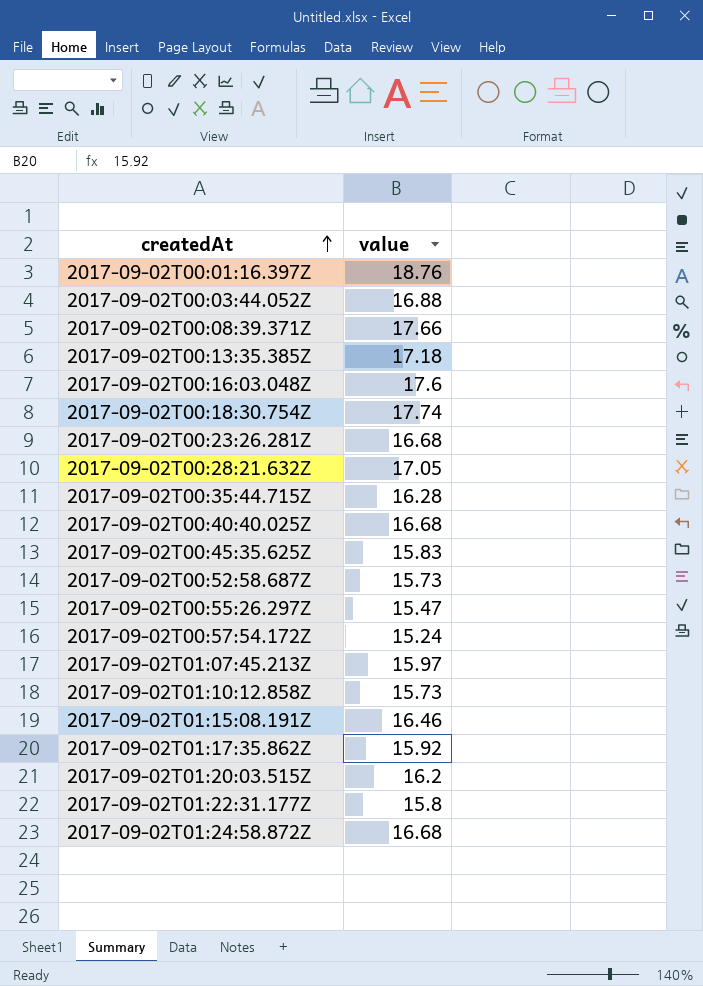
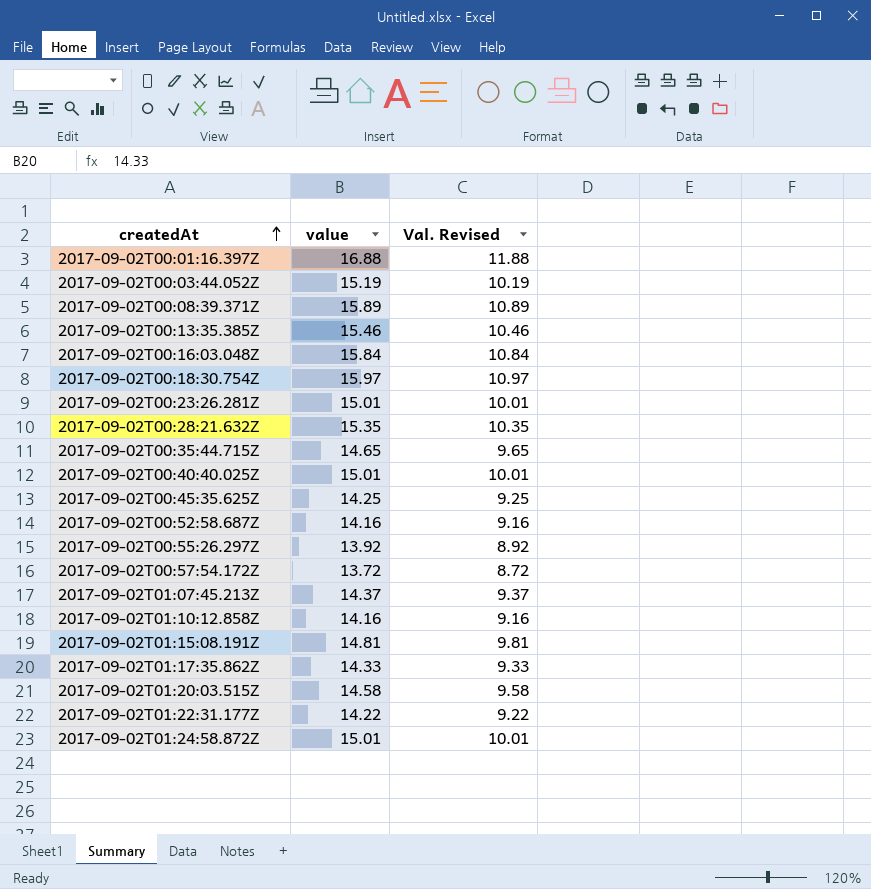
column Val. Revised | formula: none -> [value] - 5
2017-09-02T00:01:16.397Z | value: 18.76 -> 16.88
2017-09-02T00:03:44.052Z | value: 16.88 -> 15.19
2017-09-02T00:08:39.371Z | value: 17.66 -> 15.89
2017-09-02T00:13:35.385Z | value: 17.18 -> 15.46
2017-09-02T00:16:03.048Z | value: 17.6 -> 15.84
2017-09-02T00:18:30.754Z | value: 17.74 -> 15.97
2017-09-02T00:23:26.281Z | value: 16.68 -> 15.01
2017-09-02T00:28:21.632Z | value: 17.05 -> 15.35
2017-09-02T00:35:44.715Z | value: 16.28 -> 14.65
2017-09-02T00:40:40.025Z | value: 16.68 -> 15.01
2017-09-02T00:45:35.625Z | value: 15.83 -> 14.25
2017-09-02T00:52:58.687Z | value: 15.73 -> 14.16
2017-09-02T00:55:26.297Z | value: 15.47 -> 13.92
2017-09-02T00:57:54.172Z | value: 15.24 -> 13.72
2017-09-02T01:07:45.213Z | value: 15.97 -> 14.37
2017-09-02T01:10:12.858Z | value: 15.73 -> 14.16
2017-09-02T01:15:08.191Z | value: 16.46 -> 14.81
2017-09-02T01:17:35.862Z | value: 15.92 -> 14.33
2017-09-02T01:20:03.515Z | value: 16.2 -> 14.58
2017-09-02T01:22:31.177Z | value: 15.8 -> 14.22
2017-09-02T01:24:58.872Z | value: 16.68 -> 15.01

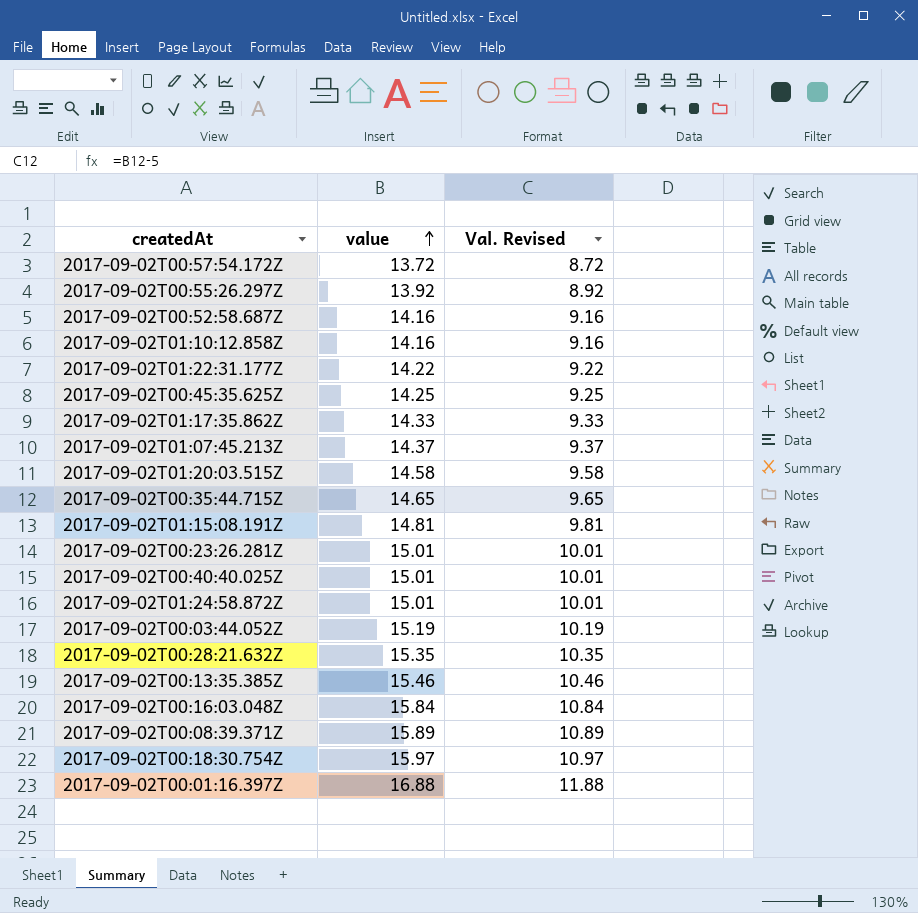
row order: createdAt ascending -> value ascending

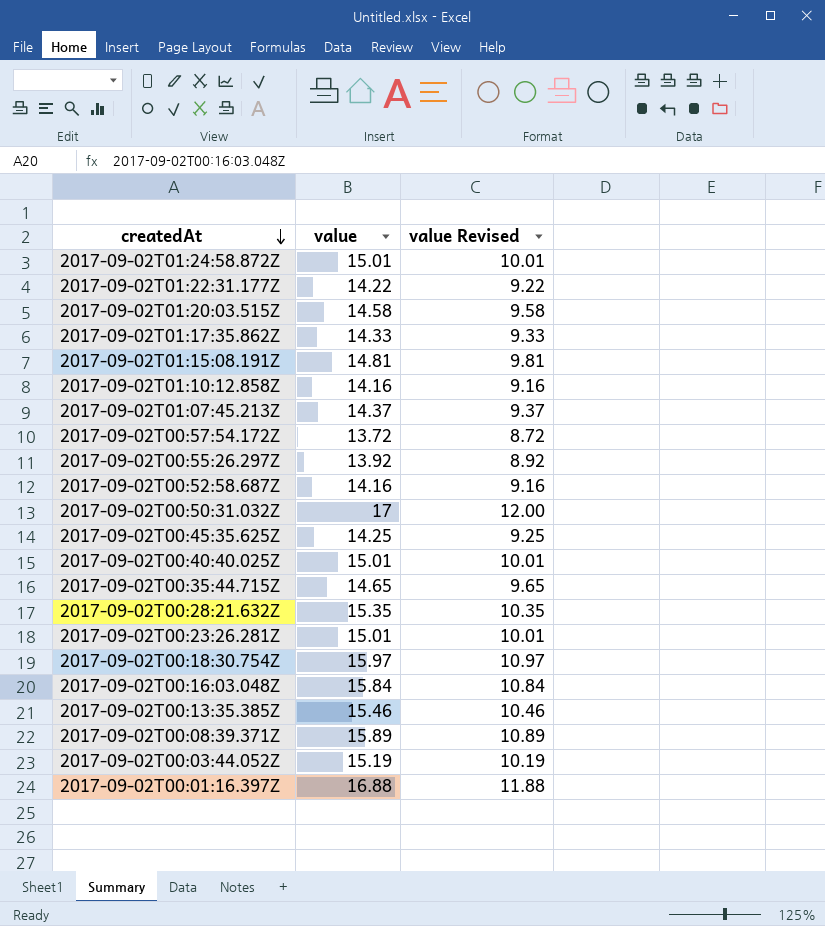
row order: value ascending -> createdAt descending
column name: Val. Revised -> value Revised
row 2017-09-02T00:50:31.032Z: none -> 17 | 12.00

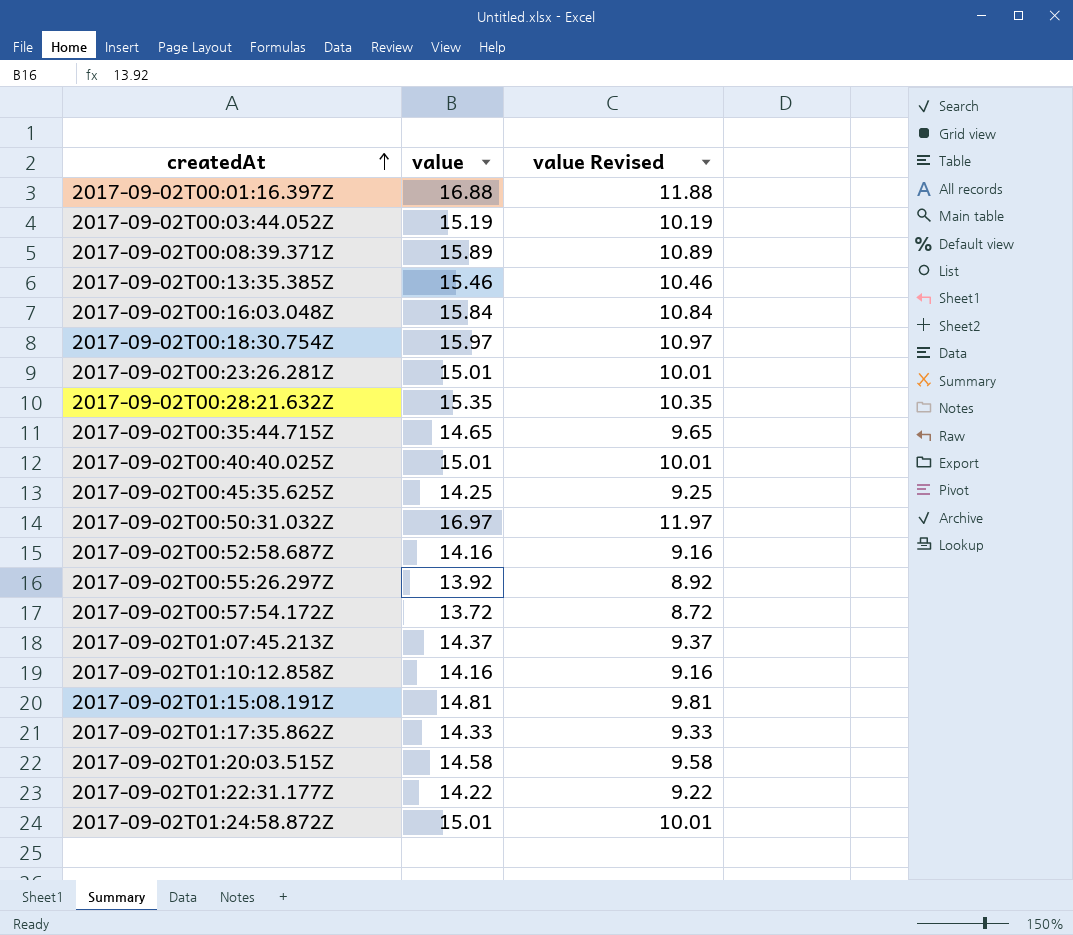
row order: createdAt descending -> createdAt ascending
2017-09-02T00:50:31.032Z | value: 17 -> 16.97
2017-09-02T00:50:31.032Z | value Revised: 12.00 -> 11.97

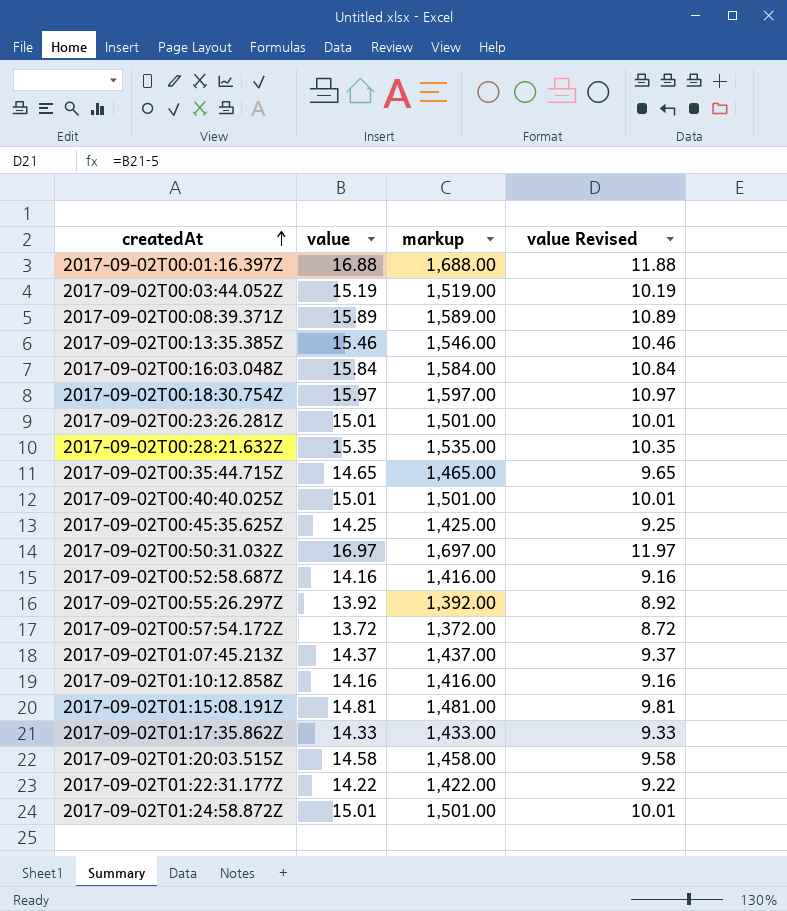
column markup | formula: none -> [value] * 100

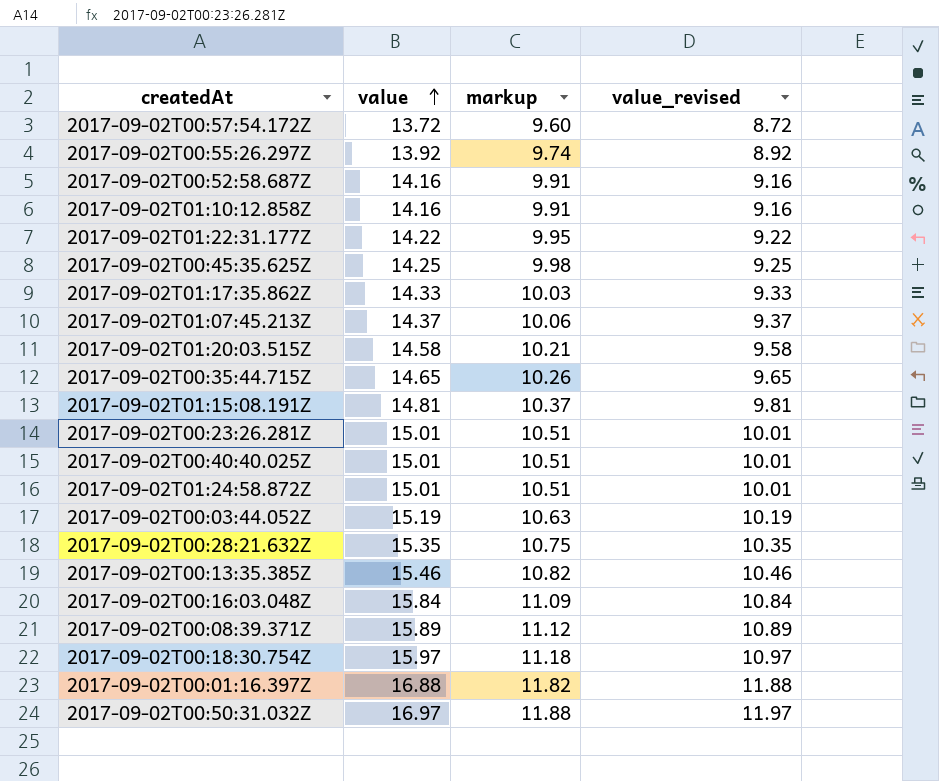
row order: createdAt ascending -> value ascending
column markup | formula: [value] * 100 -> [value] * 0.7
column name: value Revised -> value_revised

